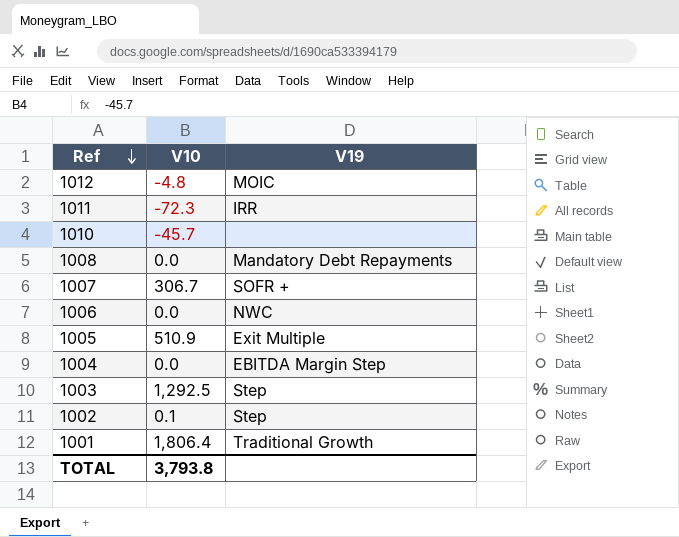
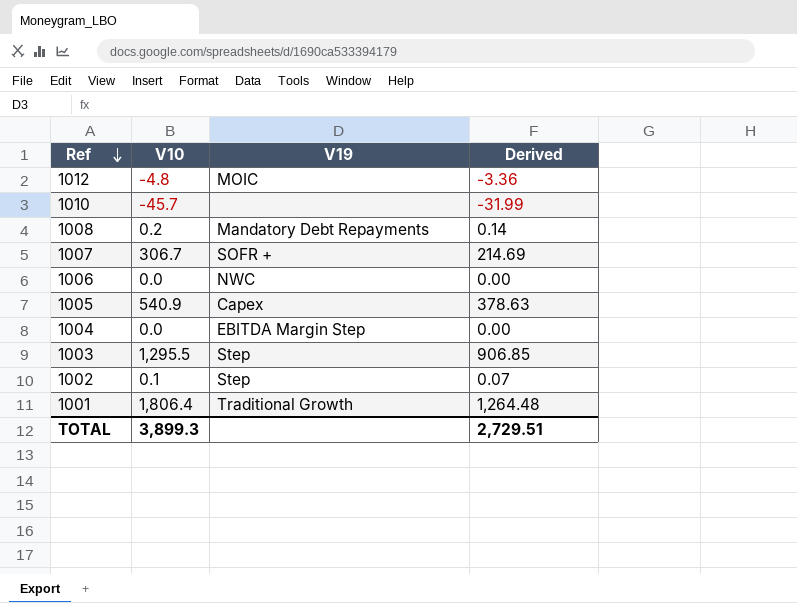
column Derived | formula: none -> [V10] * 0.7
row 1011: -72.3 | IRR -> none
1008 | V10: 0.0 -> 0.2
1005 | V10: 510.9 -> 540.9
1005 | V19: Exit Multiple -> Capex
1003 | V10: 1,292.5 -> 1,295.5
TOTAL | V10: 3,793.8 -> 3,899.3

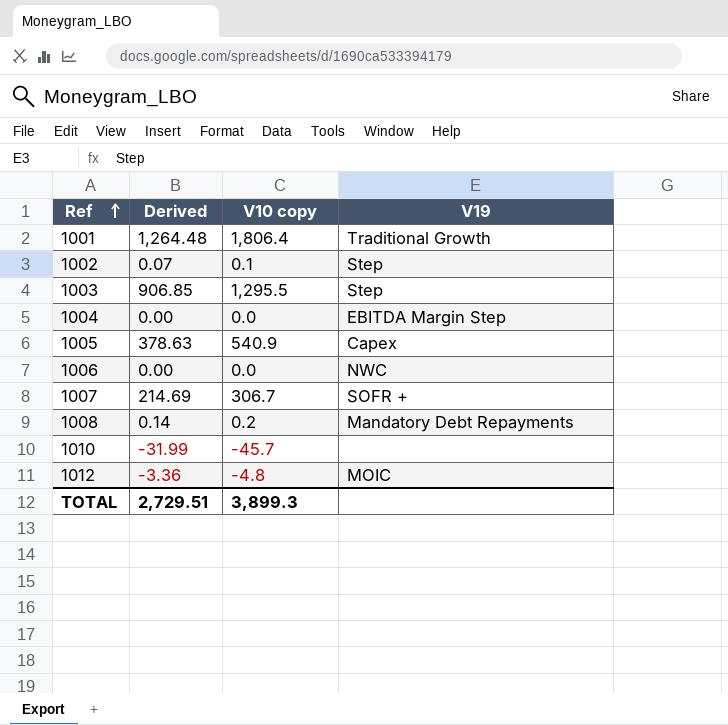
row order: Ref descending -> Ref ascending
column Derived | position: 4 -> 2
column name: V10 -> V10 copy

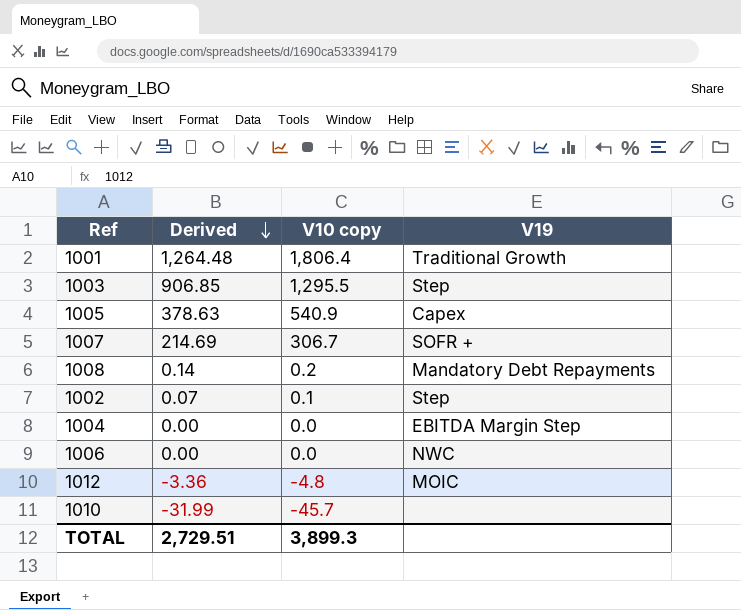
row order: Ref ascending -> Derived descending

